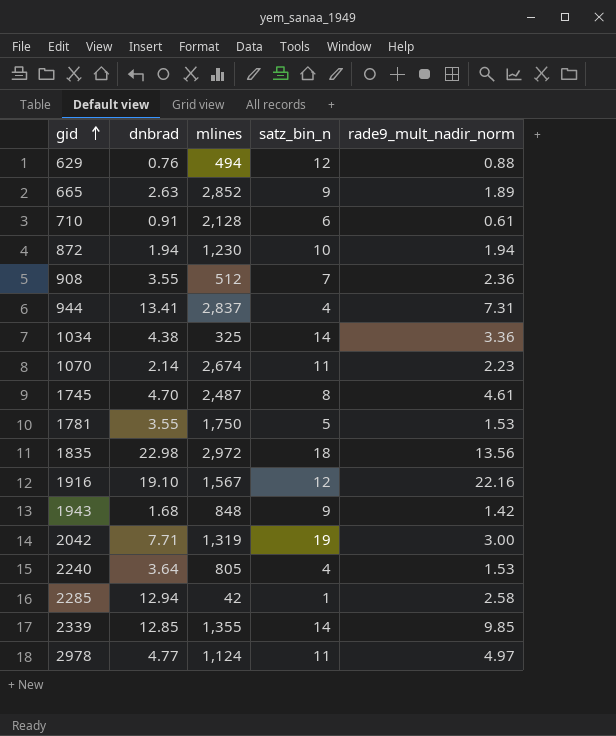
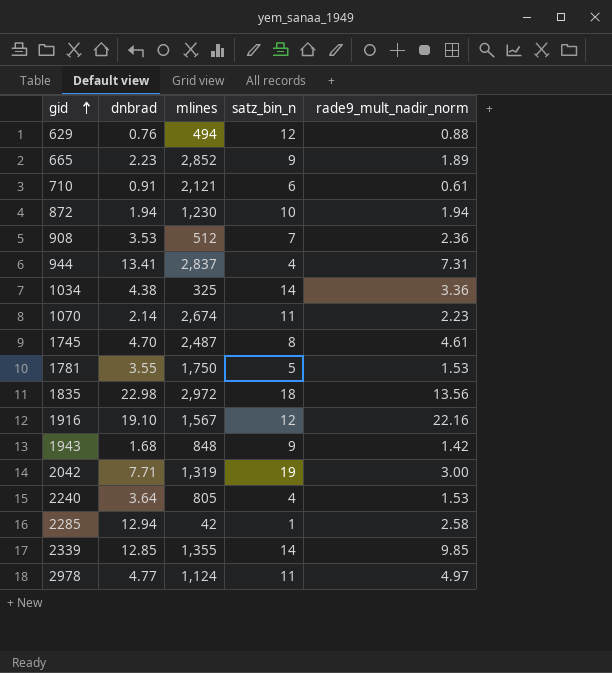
665 | dnbrad: 2.63 -> 2.23
710 | mlines: 2,128 -> 2,121
908 | dnbrad: 3.55 -> 3.53

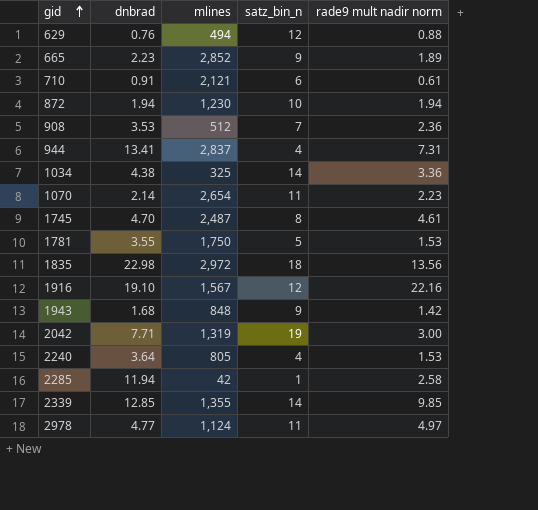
column name: rade9_mult_nadir_norm -> rade9 mult nadir norm
1070 | mlines: 2,674 -> 2,654
2285 | dnbrad: 12.94 -> 11.94

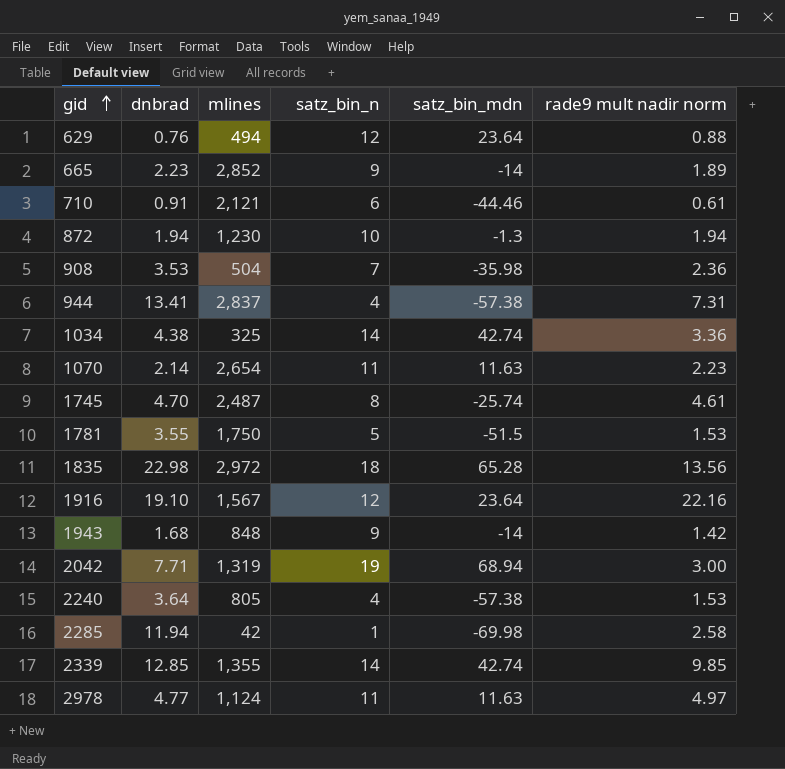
column satz_bin_mdn | position: none -> 5
908 | mlines: 512 -> 504

